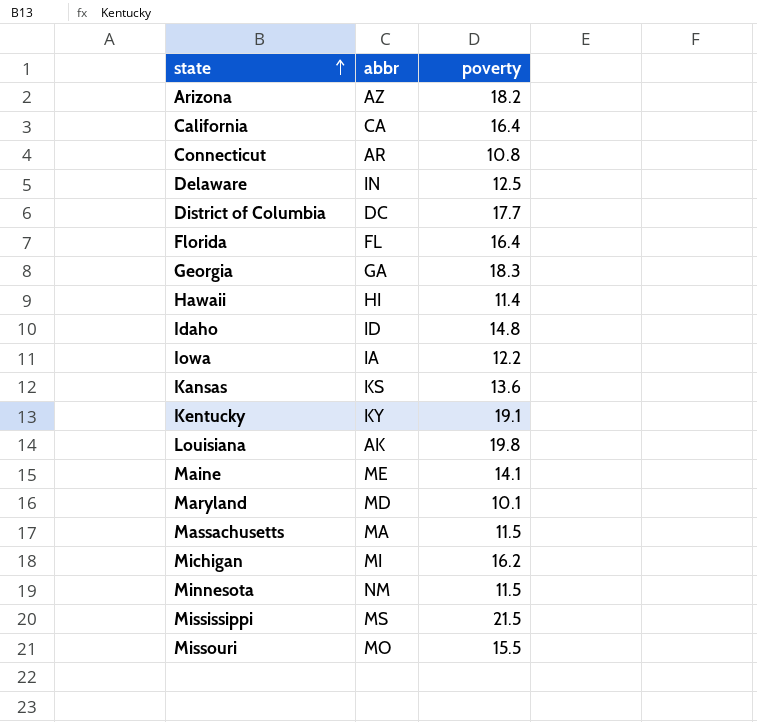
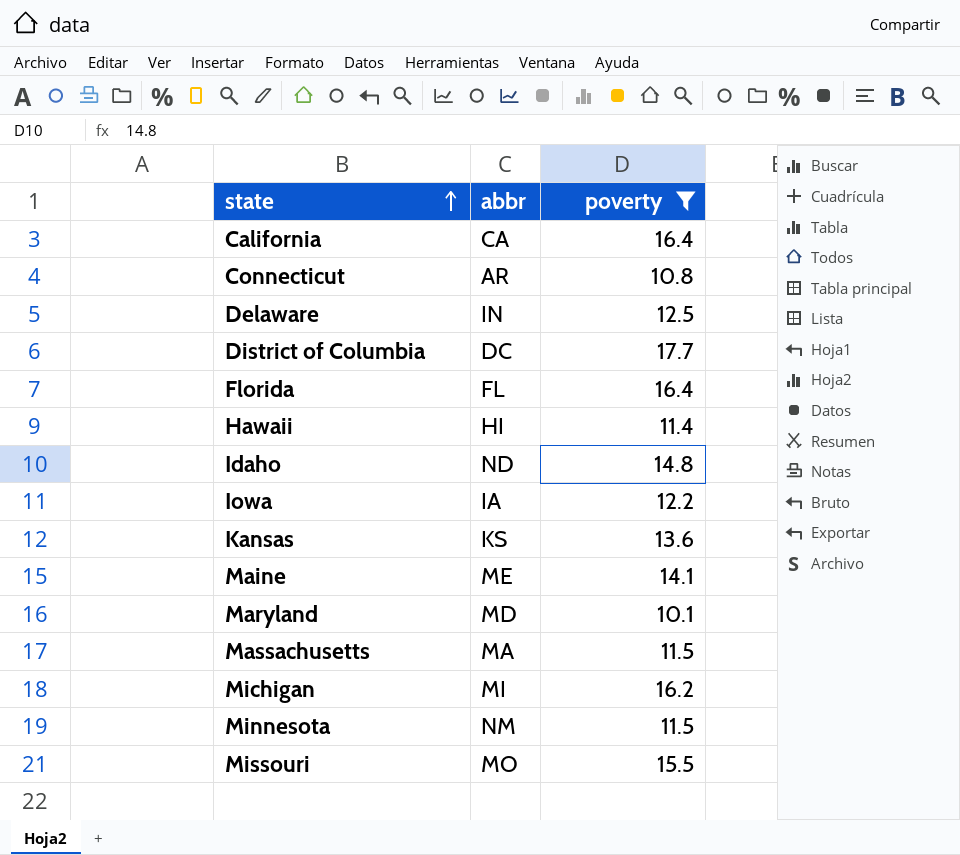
filter: none -> poverty <= 17.7
Idaho | abbr: ID -> ND

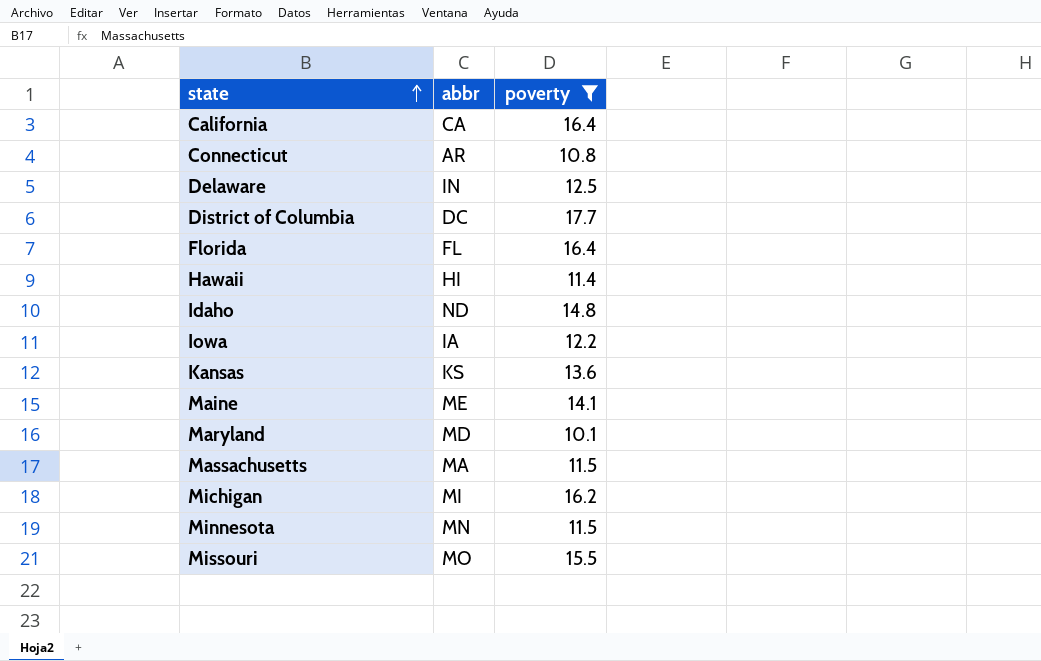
Minnesota | abbr: NM -> MN

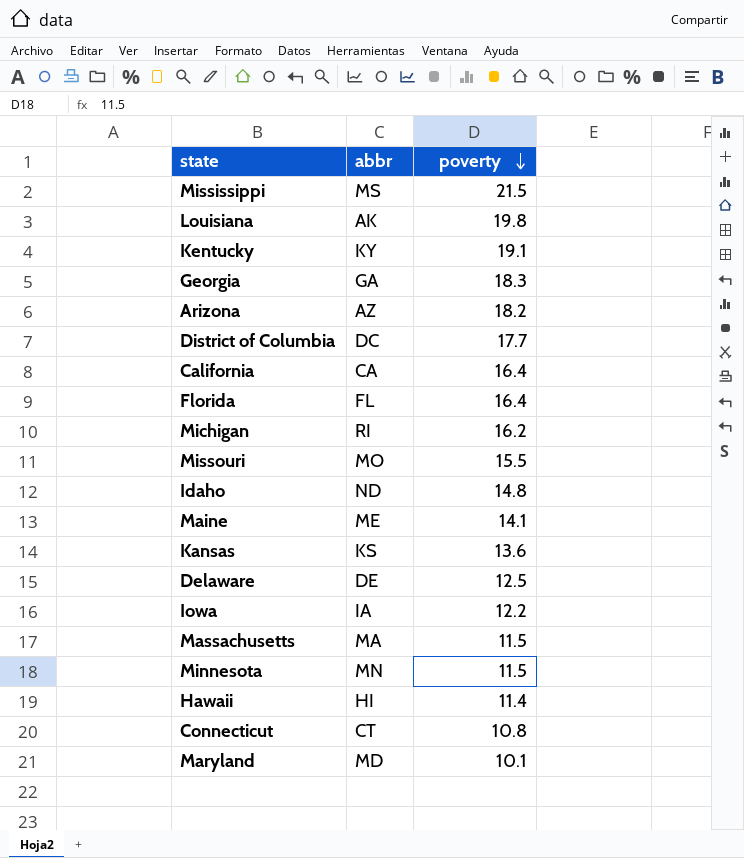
filter: poverty <= 17.7 -> none
row order: state ascending -> poverty descending
Michigan | abbr: MI -> RI
Delaware | abbr: IN -> DE
Connecticut | abbr: AR -> CT

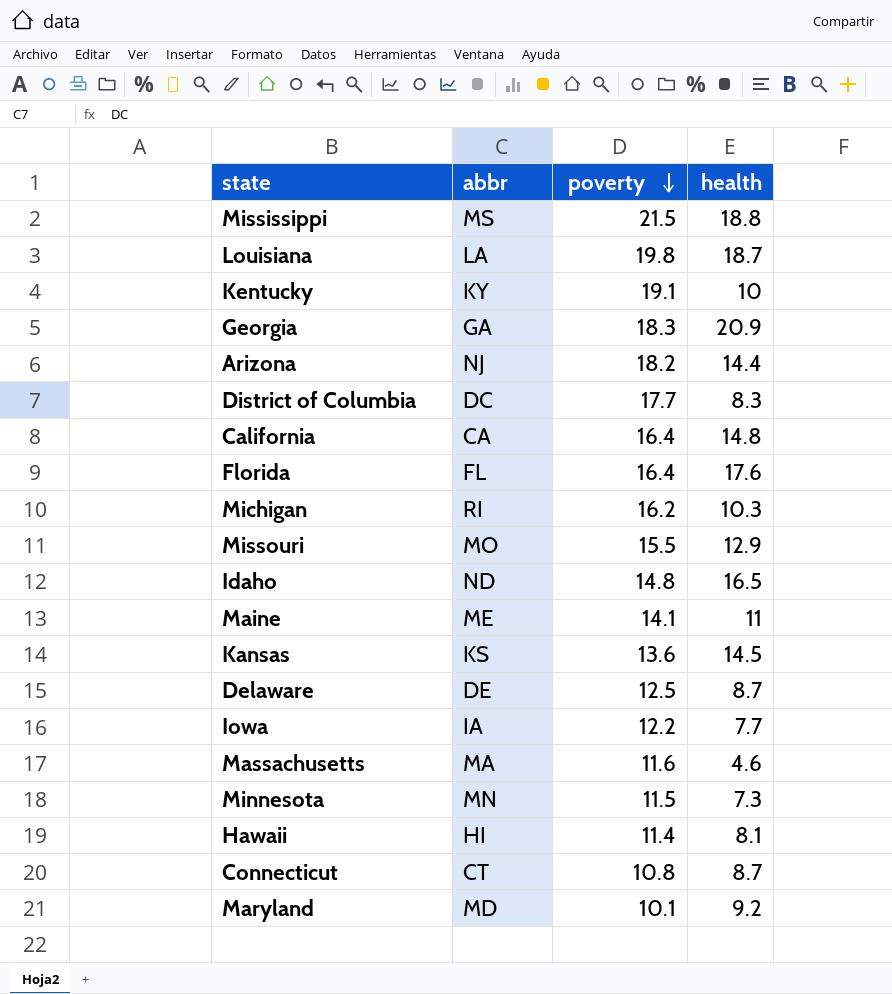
column health | position: none -> 4
Louisiana | abbr: AK -> LA
Arizona | abbr: AZ -> NJ
Massachusetts | poverty: 11.5 -> 11.6

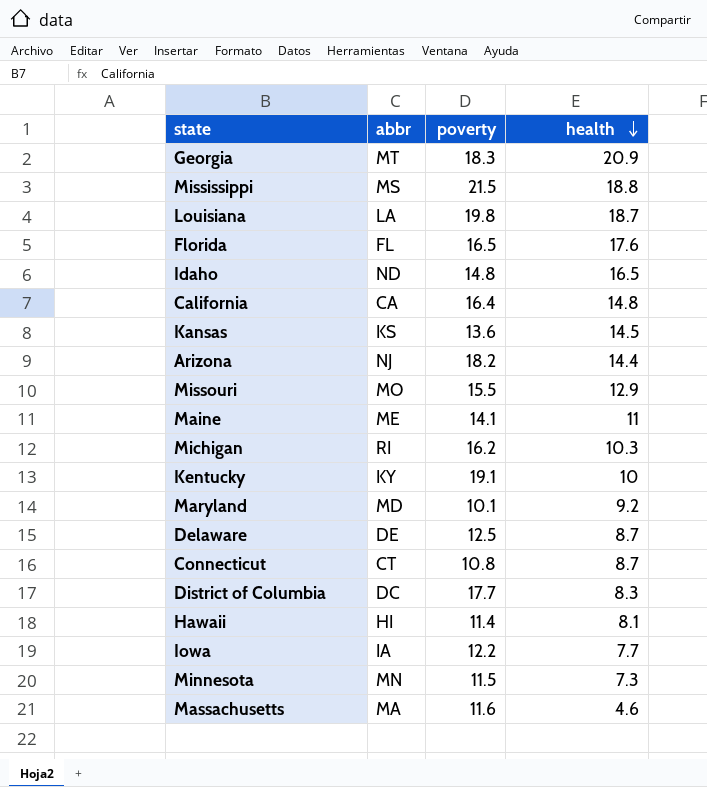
row order: poverty descending -> health descending
Georgia | abbr: GA -> MT
Florida | poverty: 16.4 -> 16.5

